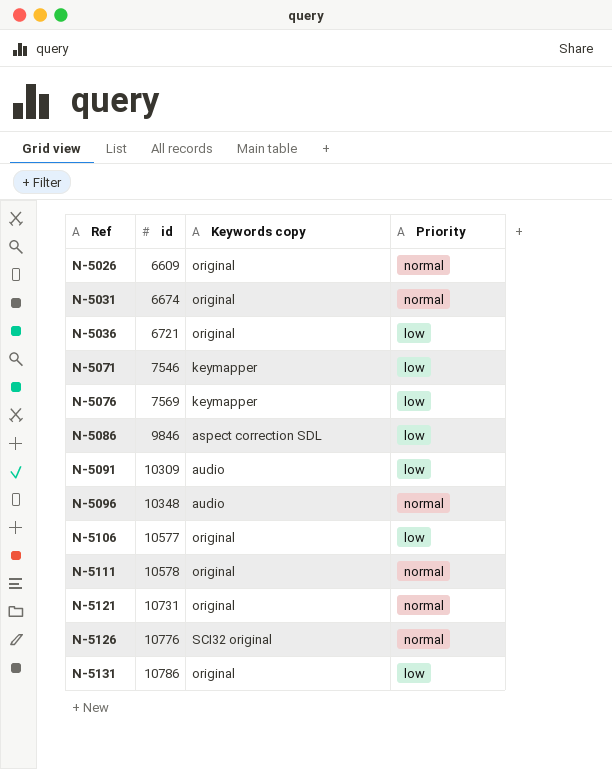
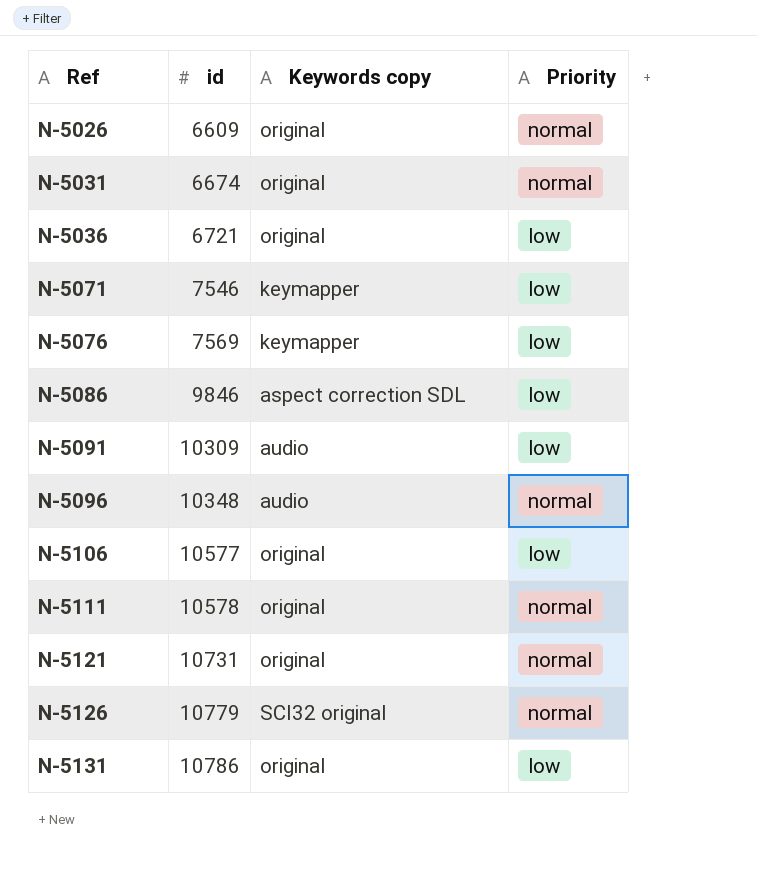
N-5126 | id: 10776 -> 10779

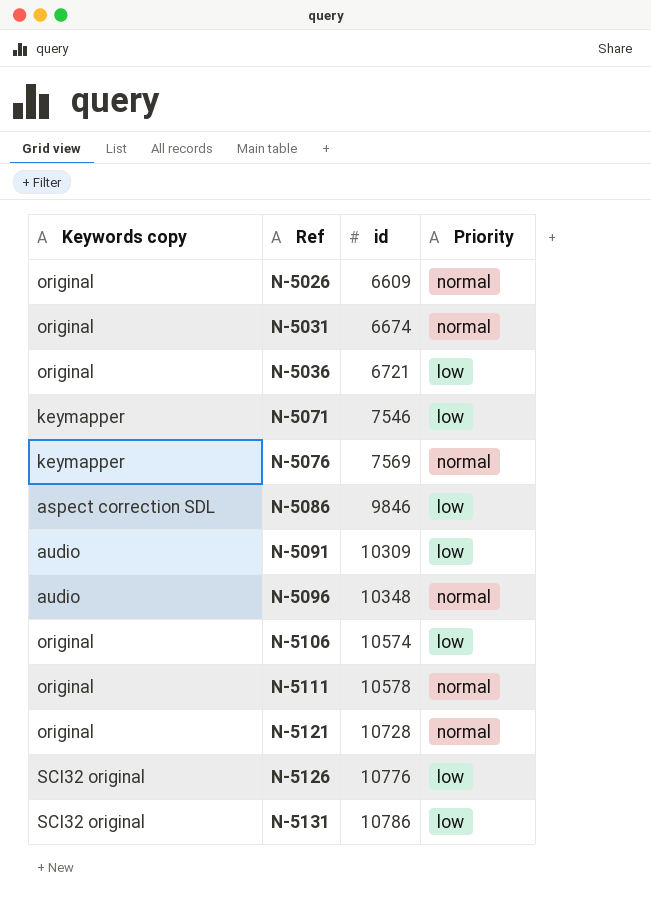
column Keywords copy | position: 3 -> 1
N-5076 | Priority: low -> normal
N-5106 | id: 10577 -> 10574
N-5121 | id: 10731 -> 10728
N-5126 | id: 10779 -> 10776
N-5126 | Priority: normal -> low
N-5131 | Keywords copy: original -> SCI32 original

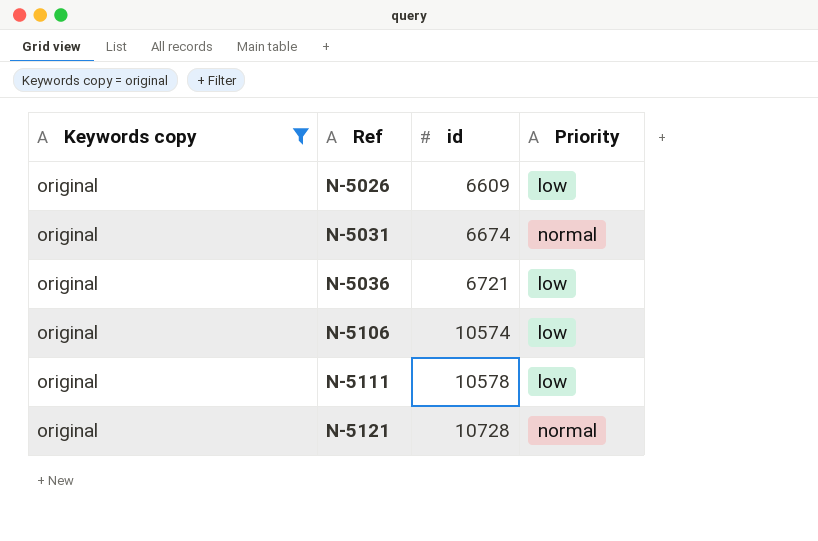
filter: none -> Keywords copy = original
N-5026 | Priority: normal -> low
N-5111 | Priority: normal -> low

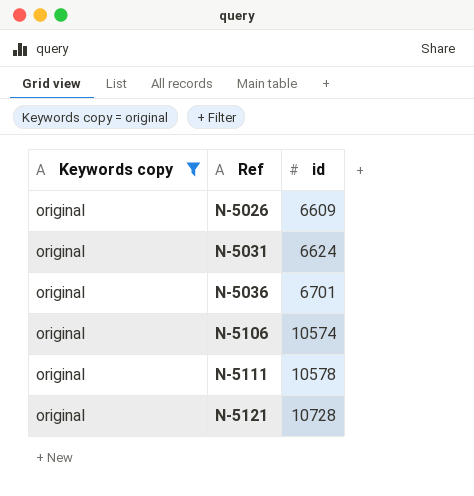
column Priority | position: 4 -> none
N-5031 | id: 6674 -> 6624
N-5036 | id: 6721 -> 6701

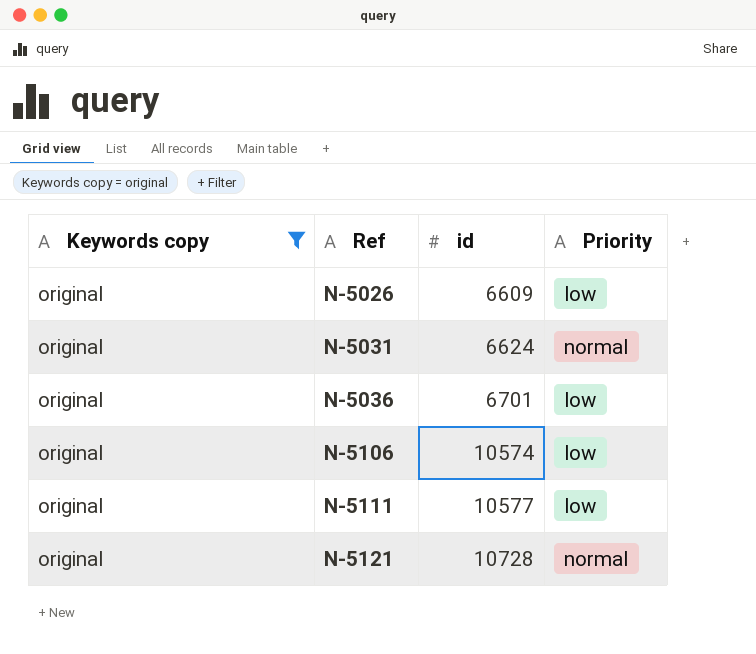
column Priority | position: none -> 4
N-5111 | id: 10578 -> 10577

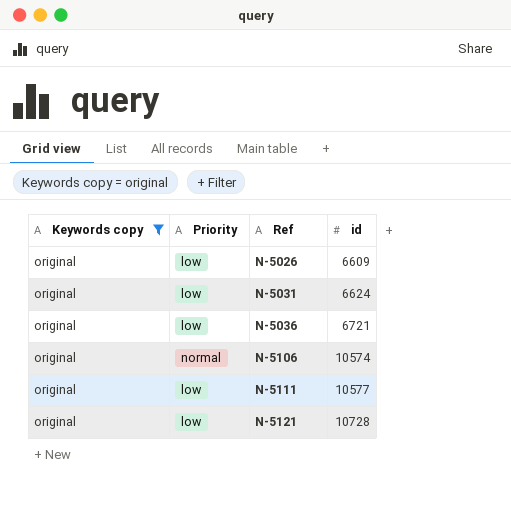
column Priority | position: 4 -> 2
N-5031 | Priority: normal -> low
N-5036 | id: 6701 -> 6721
N-5106 | Priority: low -> normal
N-5121 | Priority: normal -> low

